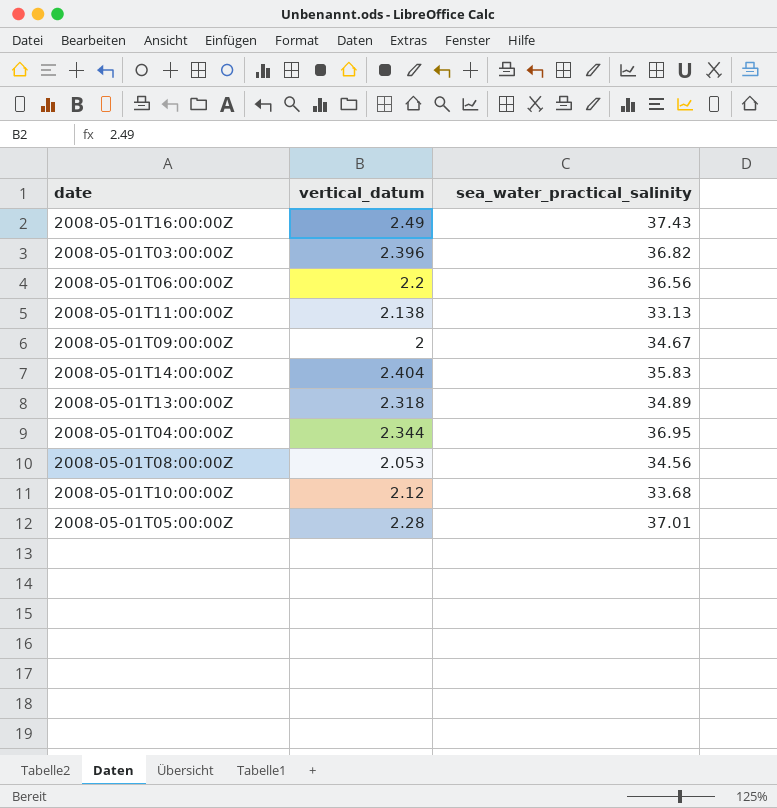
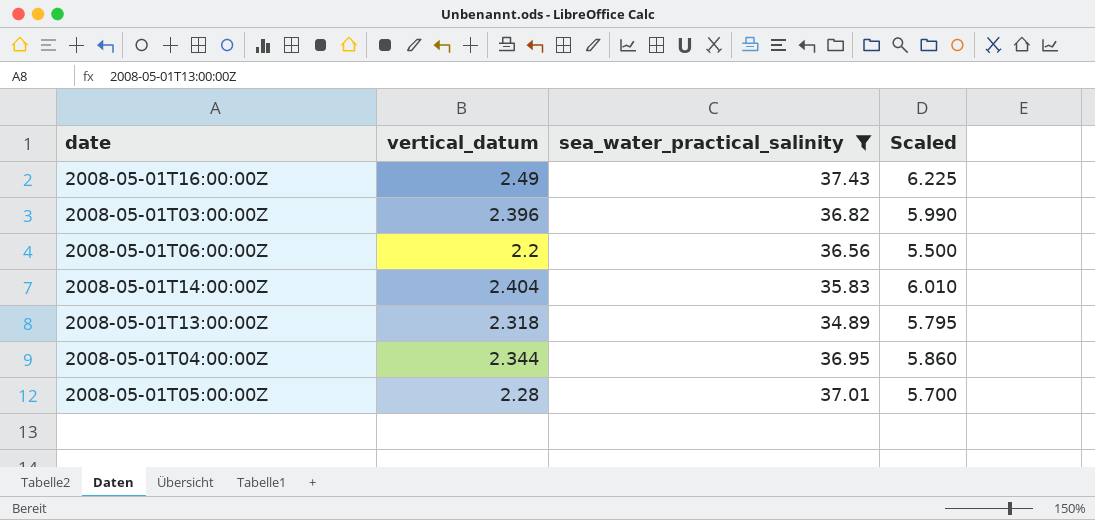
filter: none -> sea_water_practical_salinity >= 34.89
column Scaled | formula: none -> [vertical_datum] * 2.5

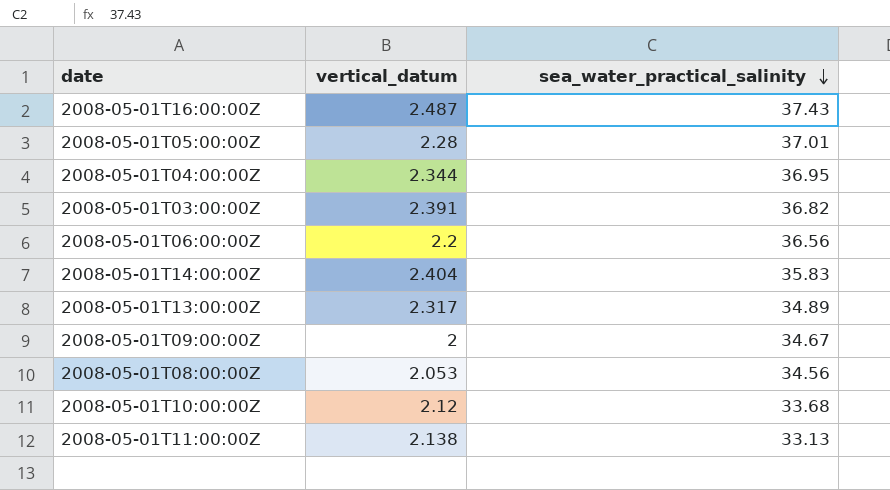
filter: sea_water_practical_salinity >= 34.89 -> none
row order: none -> sea_water_practical_salinity descending
column Scaled | formula: [vertical_datum] * 2.5 -> none
2008-05-01T16:00:00Z | vertical_datum: 2.49 -> 2.487
2008-05-01T03:00:00Z | vertical_datum: 2.396 -> 2.391
2008-05-01T13:00:00Z | vertical_datum: 2.318 -> 2.317

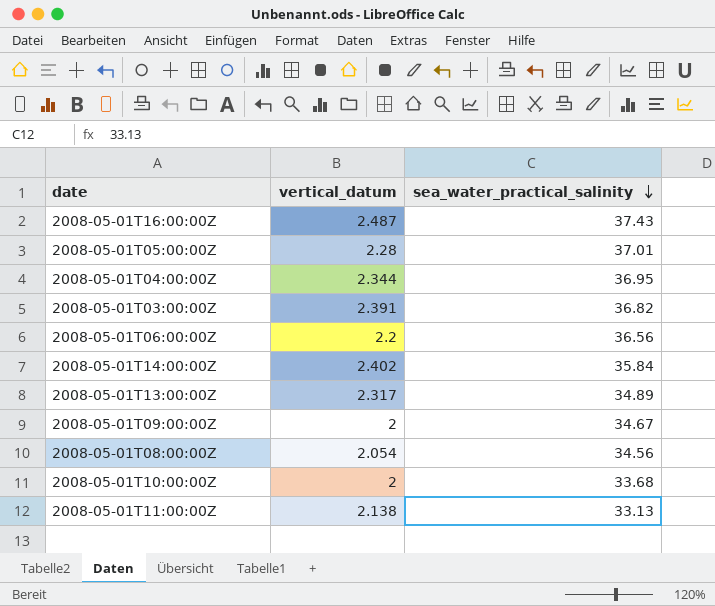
2008-05-01T14:00:00Z | vertical_datum: 2.404 -> 2.402
2008-05-01T14:00:00Z | sea_water_practical_salinity: 35.83 -> 35.84
2008-05-01T08:00:00Z | vertical_datum: 2.053 -> 2.054
2008-05-01T10:00:00Z | vertical_datum: 2.12 -> 2

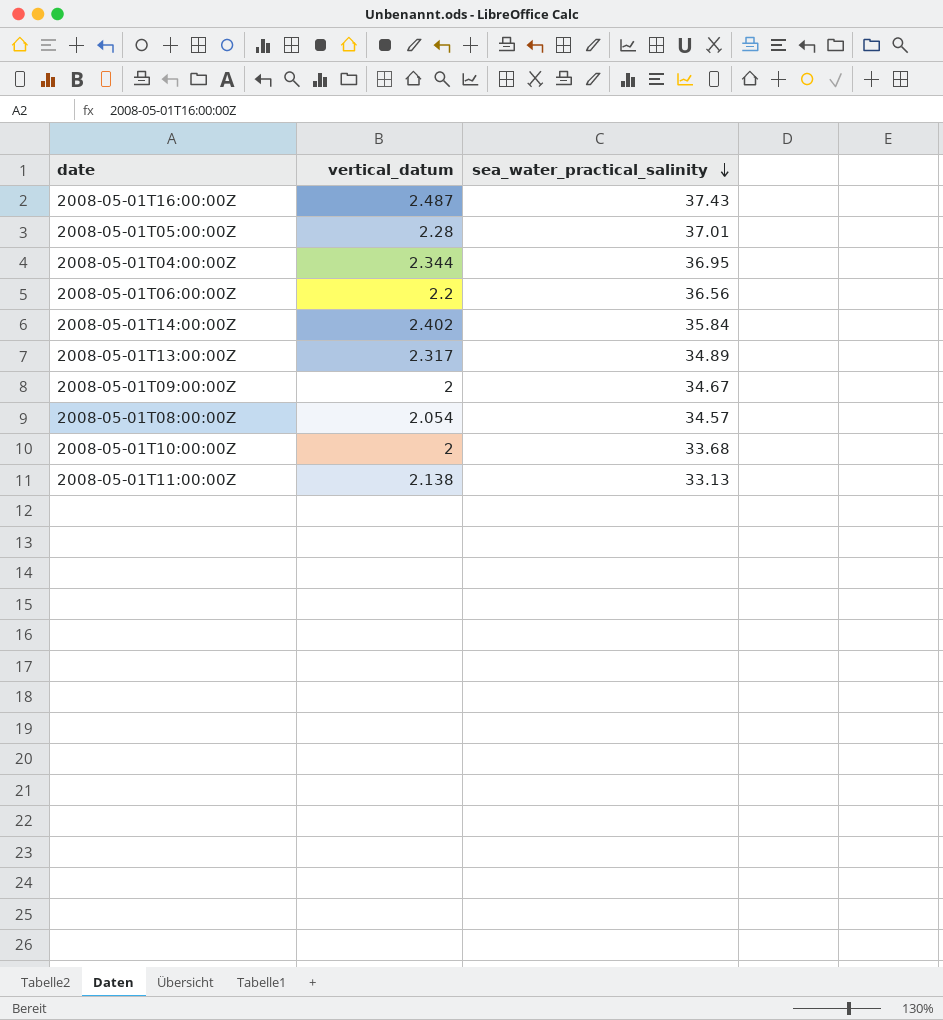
row 2008-05-01T03:00:00Z: 2.391 | 36.82 -> none
2008-05-01T08:00:00Z | sea_water_practical_salinity: 34.56 -> 34.57

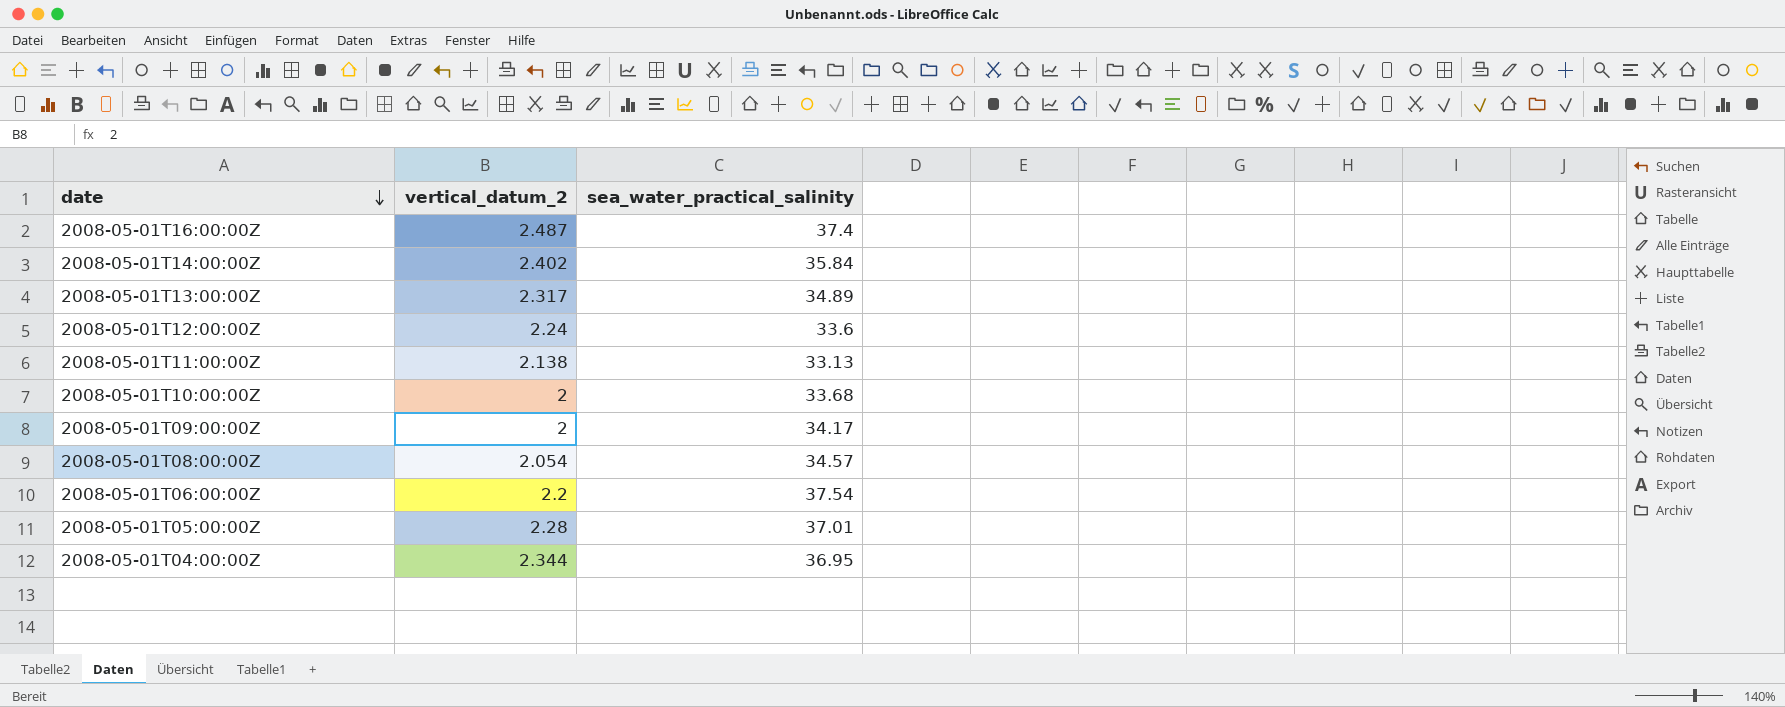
row order: sea_water_practical_salinity descending -> date descending
column name: vertical_datum -> vertical_datum_2
2008-05-01T16:00:00Z | sea_water_practical_salinity: 37.43 -> 37.4
row 2008-05-01T12:00:00Z: none -> 2.24 | 33.6
2008-05-01T09:00:00Z | sea_water_practical_salinity: 34.67 -> 34.17
2008-05-01T06:00:00Z | sea_water_practical_salinity: 36.56 -> 37.54

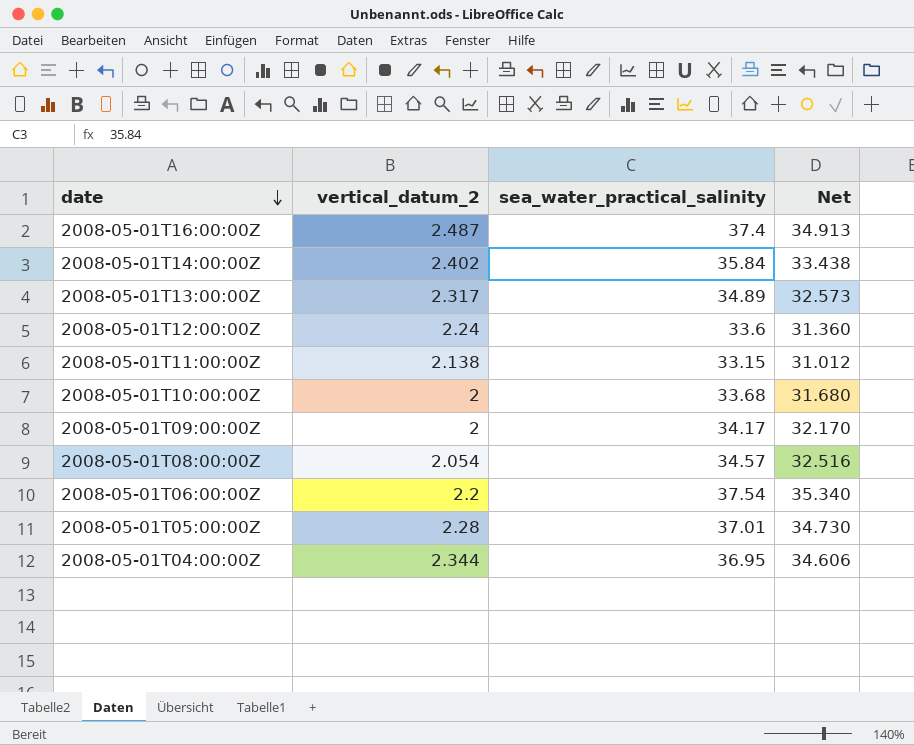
column Net | formula: none -> [sea_water_practical_salinity] - [vertical_datum_2]
2008-05-01T11:00:00Z | sea_water_practical_salinity: 33.13 -> 33.15

